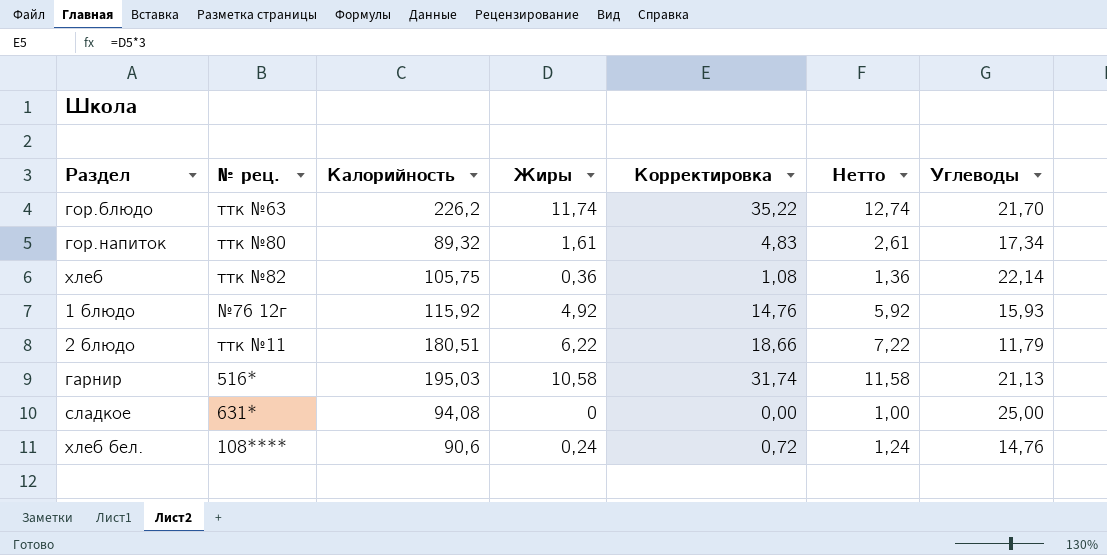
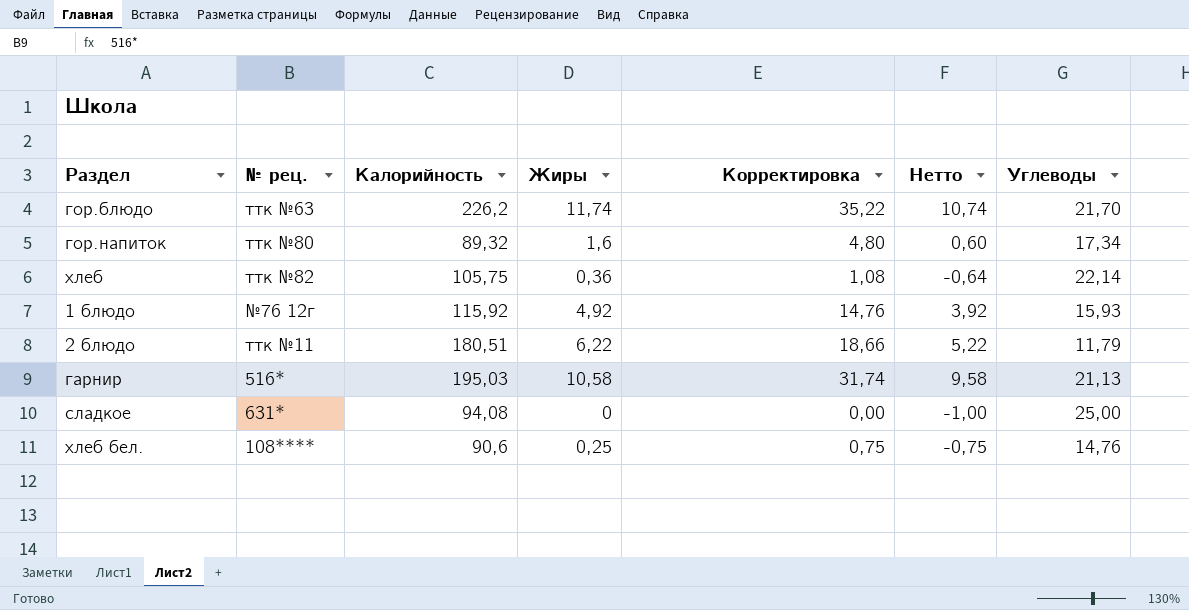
column Нетто | formula: [Жиры] + 1 -> [Жиры] - 1
гор.напиток | Жиры: 1,61 -> 1,6
гор.напиток | Корректировка: 4,83 -> 4,80
хлеб бел. | Жиры: 0,24 -> 0,25
хлеб бел. | Корректировка: 0,72 -> 0,75

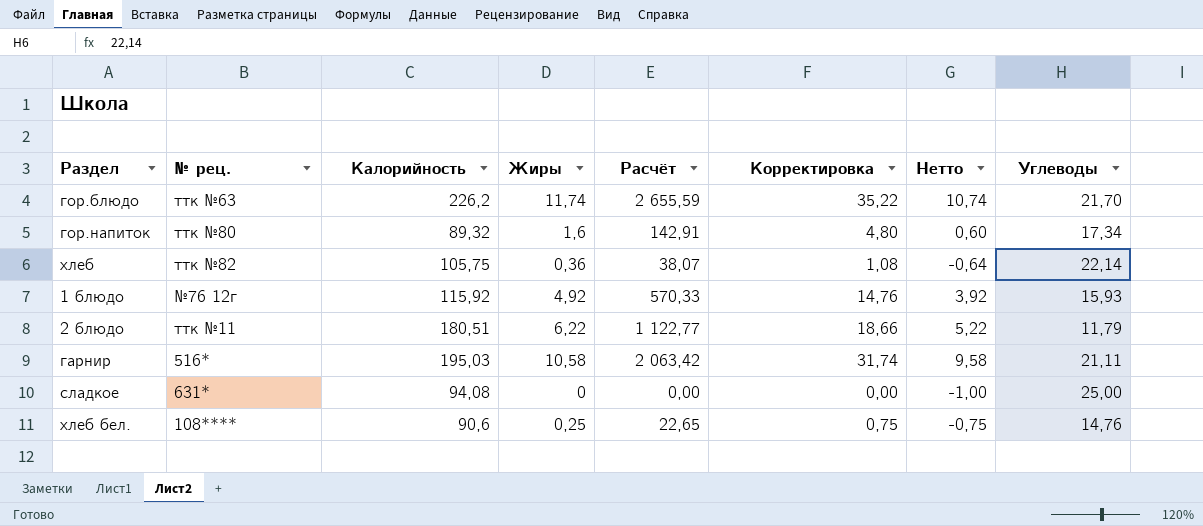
column Расчёт | formula: none -> [Калорийность] * [Жиры]
гарнир | Углеводы: 21,13 -> 21,11

